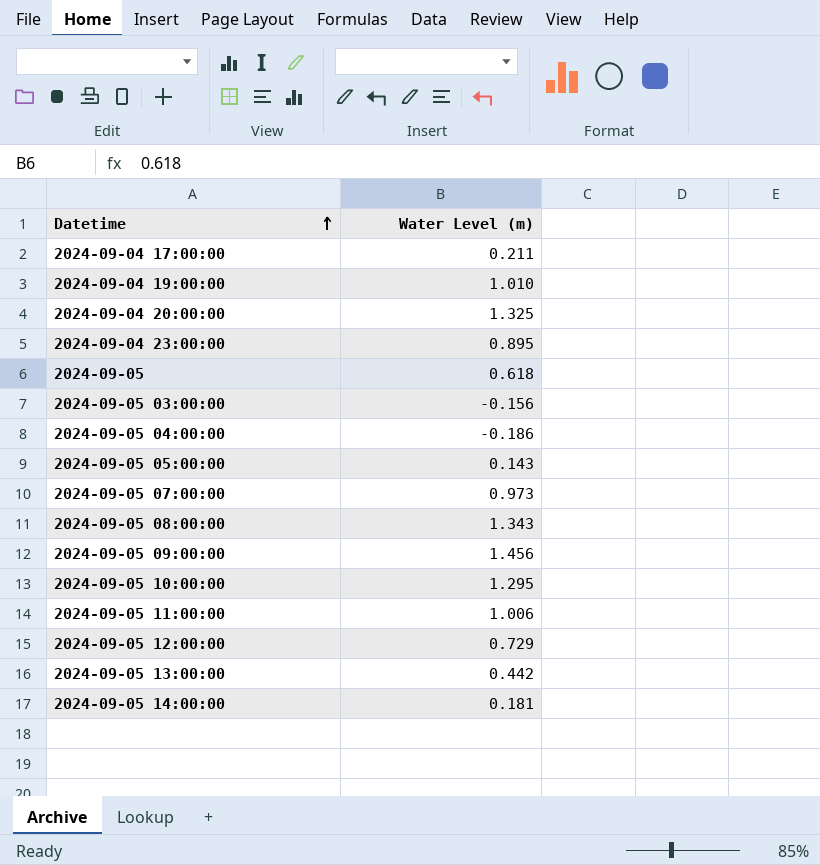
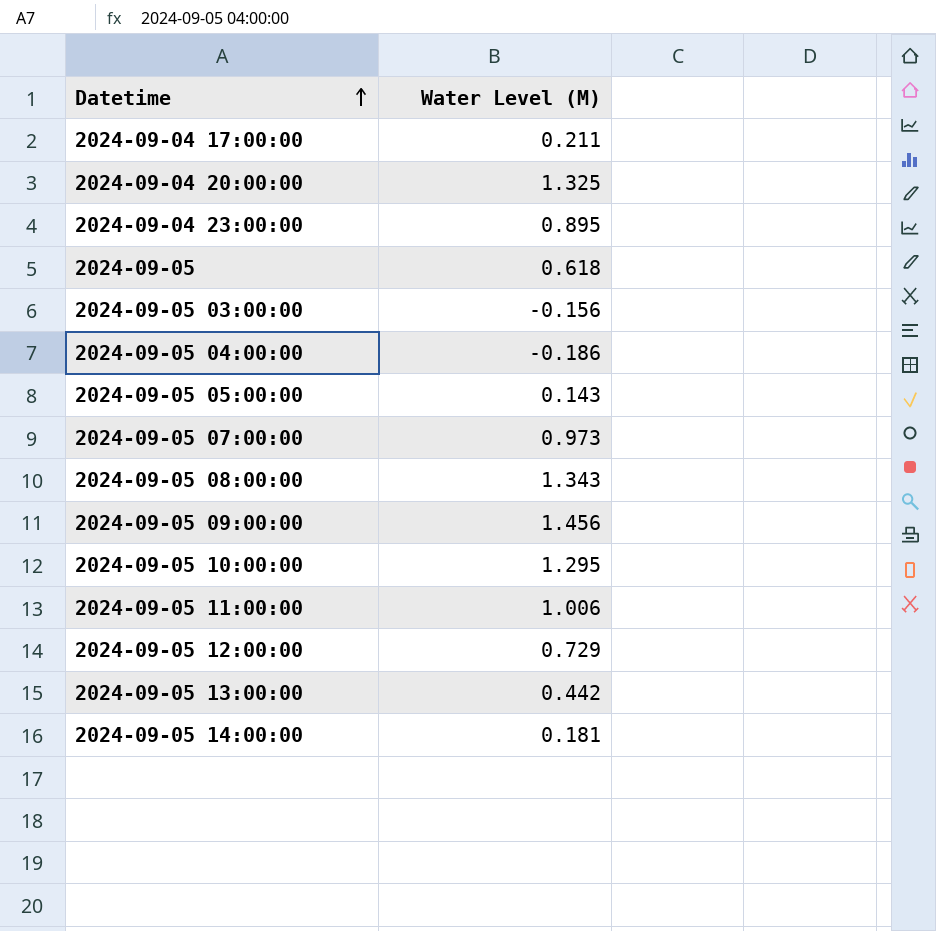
column name: Water Level (m) -> Water Level (M)
row 2024-09-04 19:00:00: 1.010 -> none

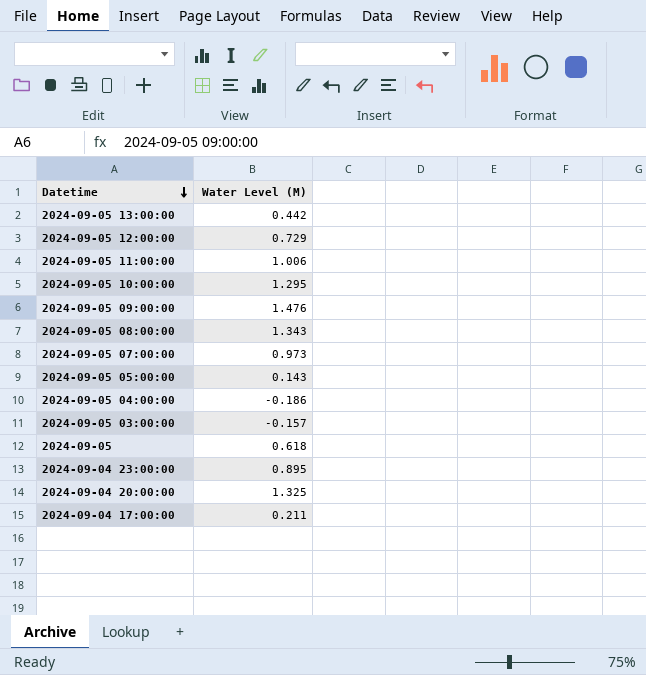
row order: Datetime ascending -> Datetime descending
row 2024-09-05 14:00:00: 0.181 -> none
2024-09-05 09:00:00 | Water Level (M): 1.456 -> 1.476
2024-09-05 03:00:00 | Water Level (M): -0.156 -> -0.157

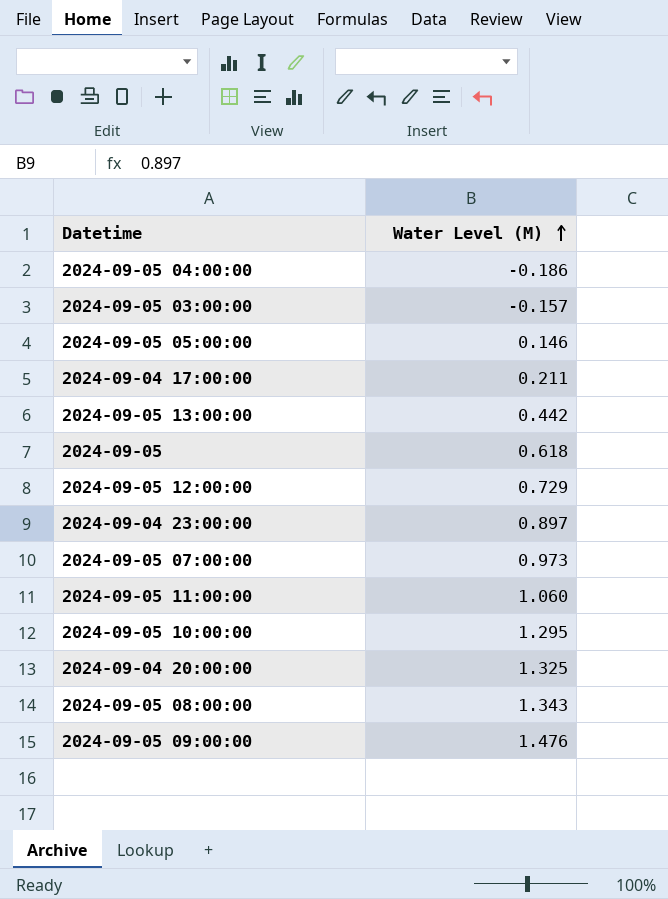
row order: Datetime descending -> Water Level (M) ascending
2024-09-05 05:00:00 | Water Level (M): 0.143 -> 0.146
2024-09-04 23:00:00 | Water Level (M): 0.895 -> 0.897
2024-09-05 11:00:00 | Water Level (M): 1.006 -> 1.060

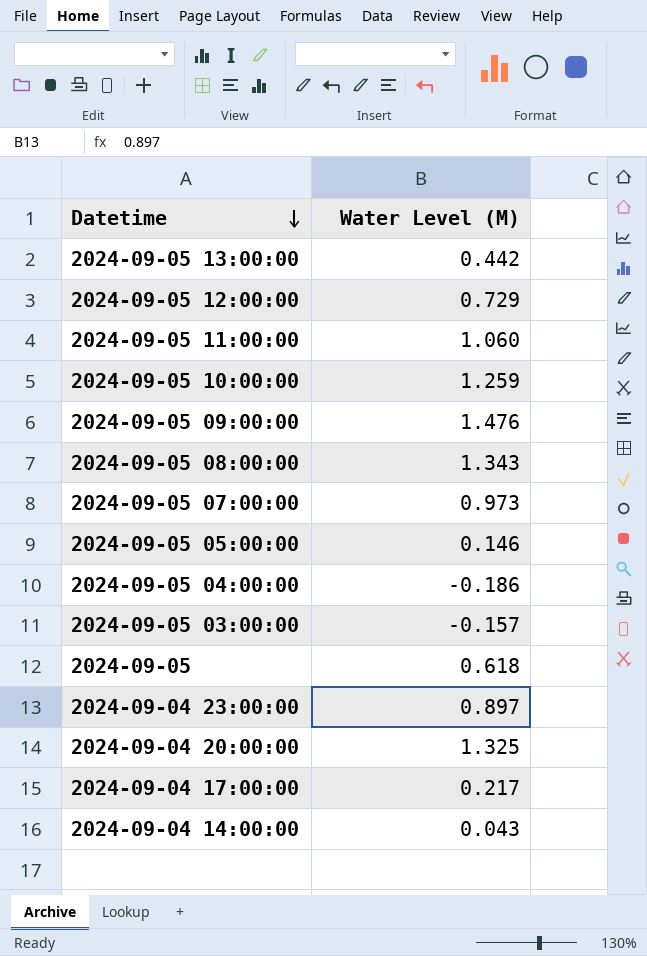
row order: Water Level (M) ascending -> Datetime descending
2024-09-05 10:00:00 | Water Level (M): 1.295 -> 1.259
2024-09-04 17:00:00 | Water Level (M): 0.211 -> 0.217
row 2024-09-04 14:00:00: none -> 0.043

